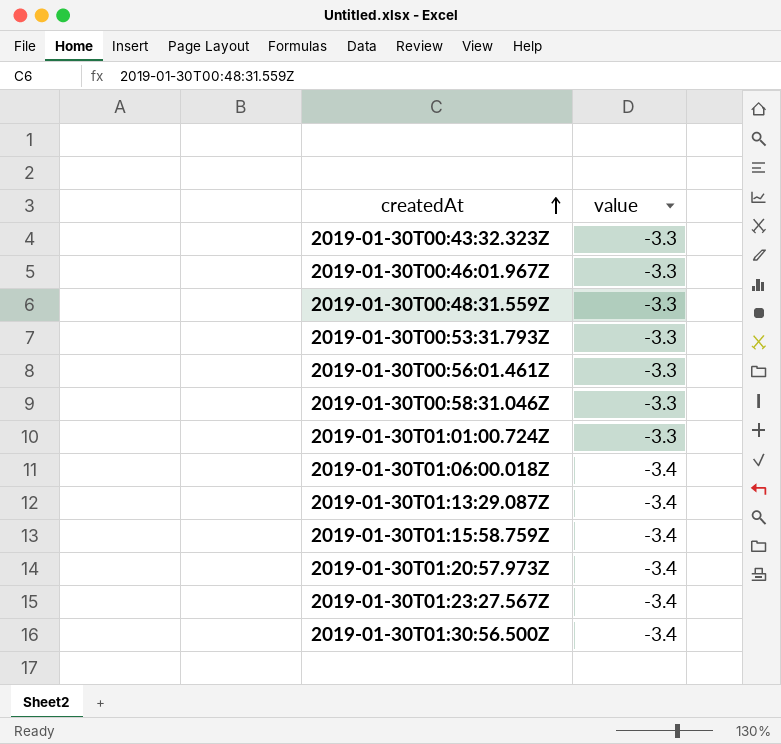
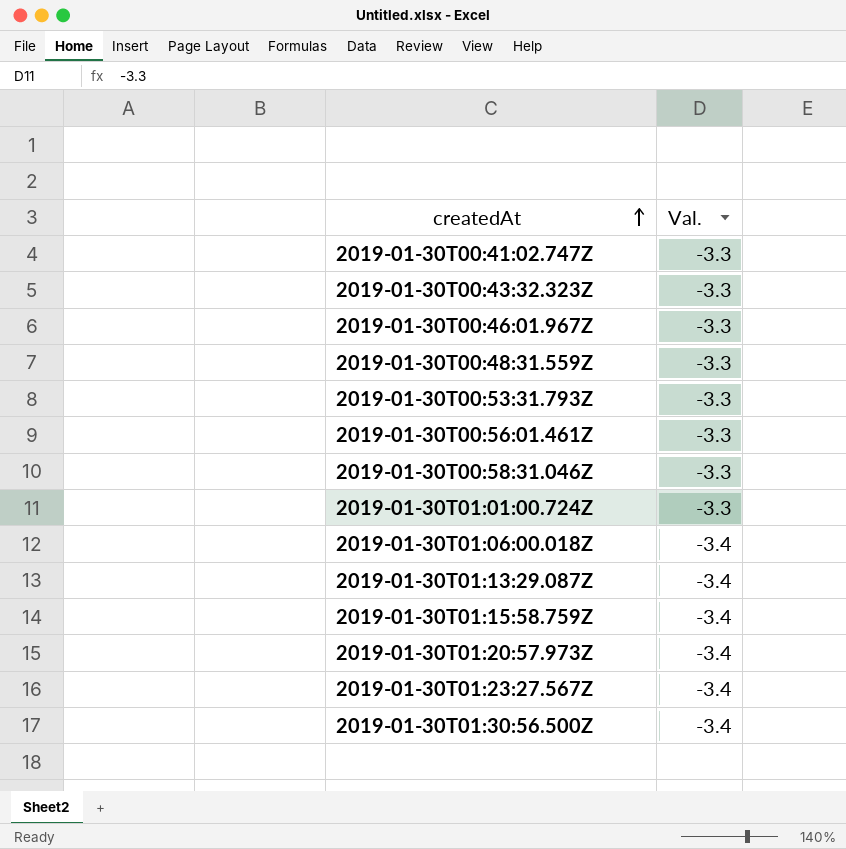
column name: value -> Val.
row 2019-01-30T00:41:02.747Z: none -> -3.3

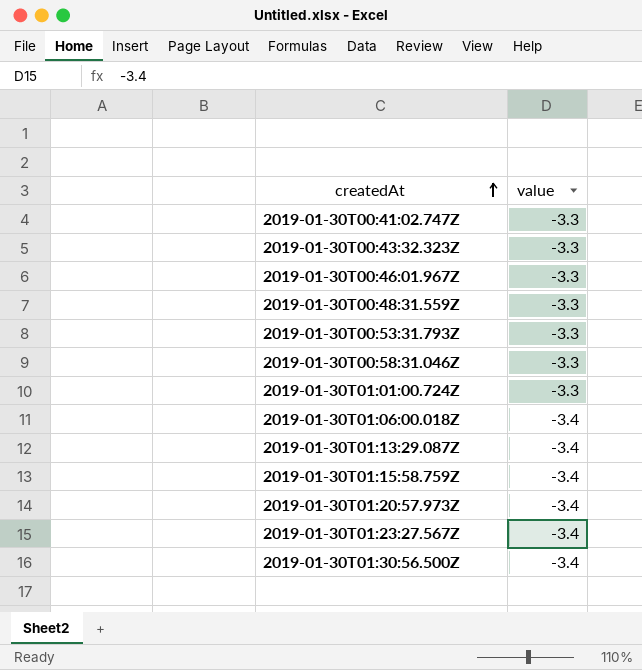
column name: Val. -> value
row 2019-01-30T00:56:01.461Z: -3.3 -> none

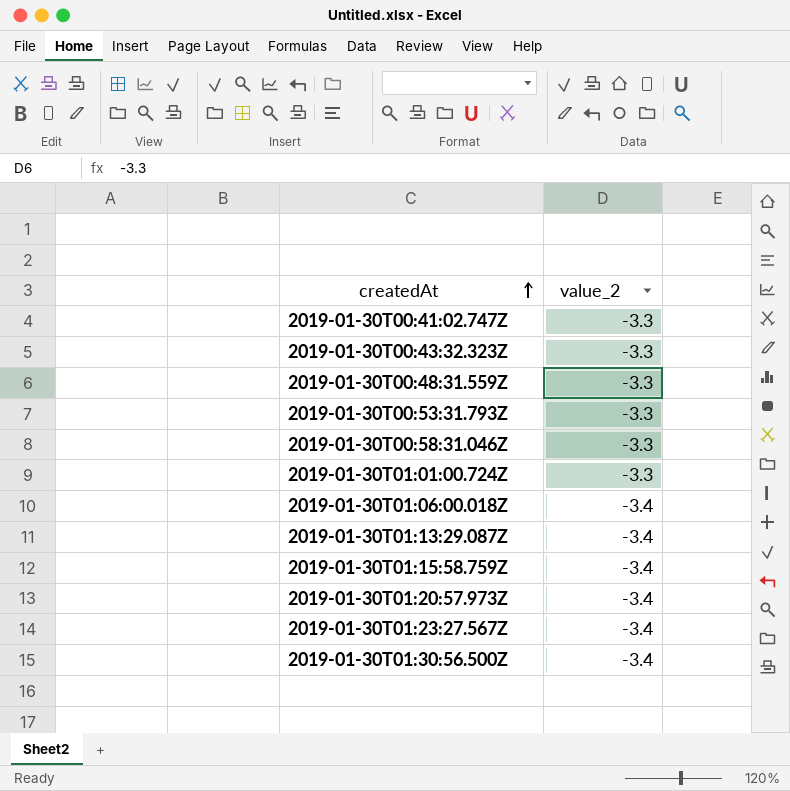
column name: value -> value_2
row 2019-01-30T00:46:01.967Z: -3.3 -> none

